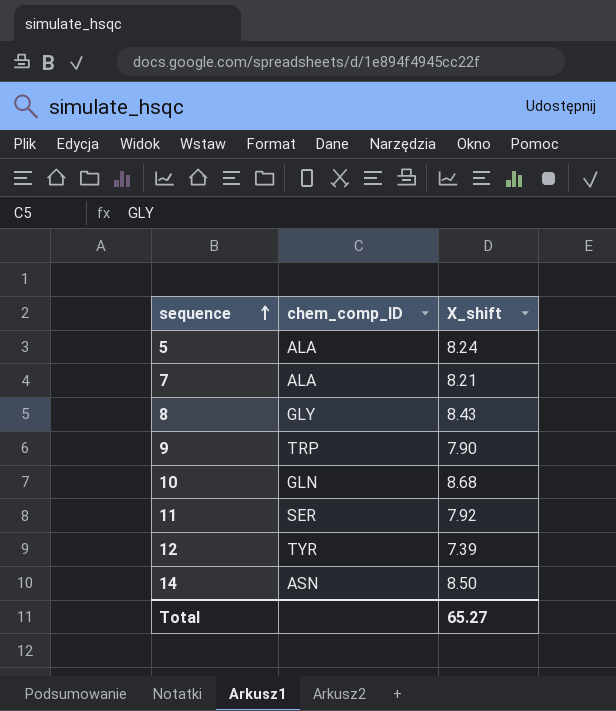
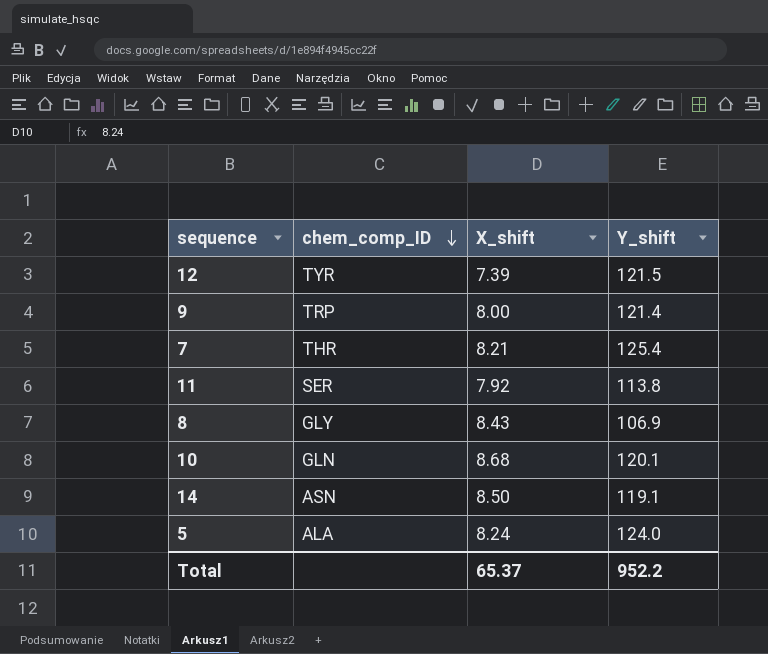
row order: sequence ascending -> chem_comp_ID descending
column Y_shift | position: none -> 4
9 | X_shift: 7.90 -> 8.00
7 | chem_comp_ID: ALA -> THR
Total | X_shift: 65.27 -> 65.37

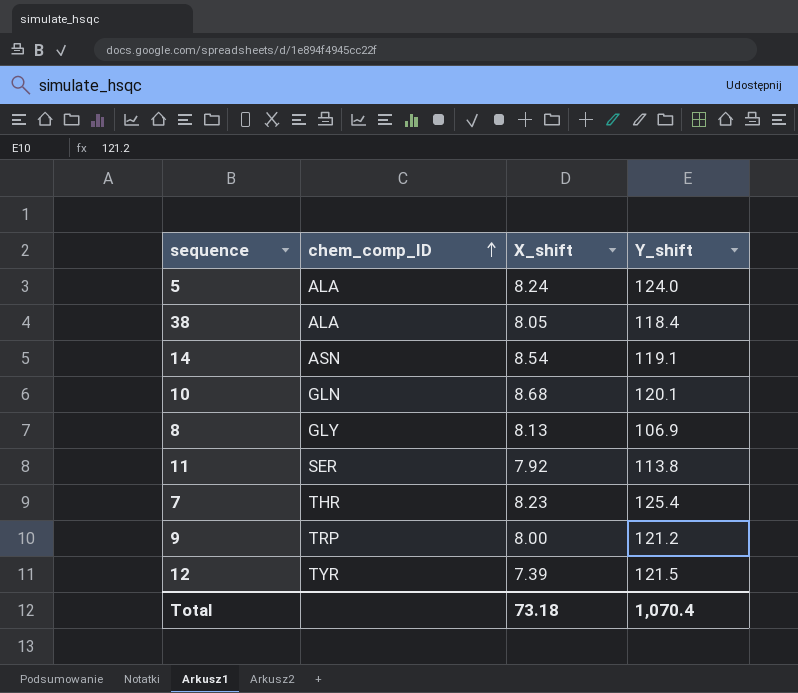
row order: chem_comp_ID descending -> chem_comp_ID ascending
row 38: none -> ALA | 8.05 | 118.4
14 | X_shift: 8.50 -> 8.54
8 | X_shift: 8.43 -> 8.13
7 | X_shift: 8.21 -> 8.23
9 | Y_shift: 121.4 -> 121.2
Total | X_shift: 65.37 -> 73.18
Total | Y_shift: 952.2 -> 1,070.4

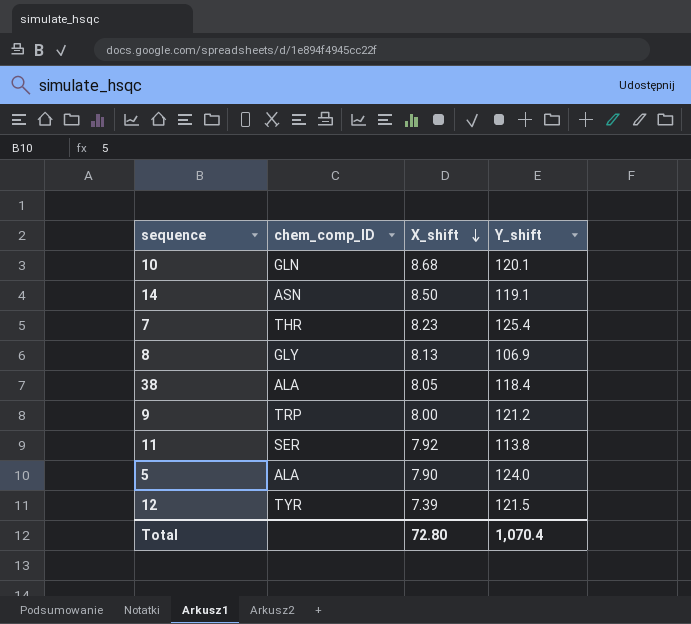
row order: chem_comp_ID ascending -> X_shift descending
14 | X_shift: 8.54 -> 8.50
5 | X_shift: 8.24 -> 7.90
Total | X_shift: 73.18 -> 72.80

